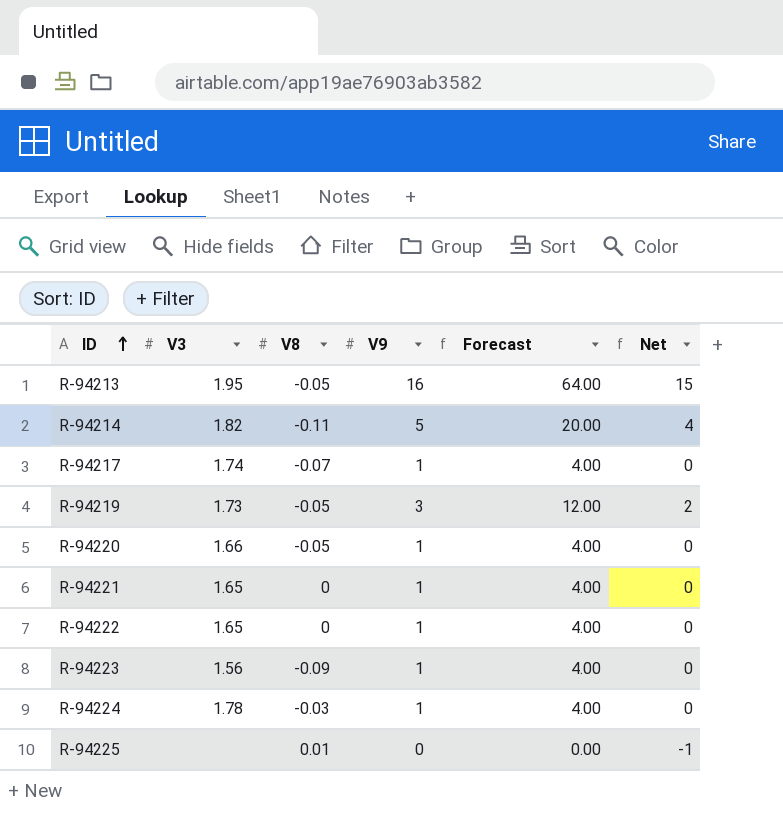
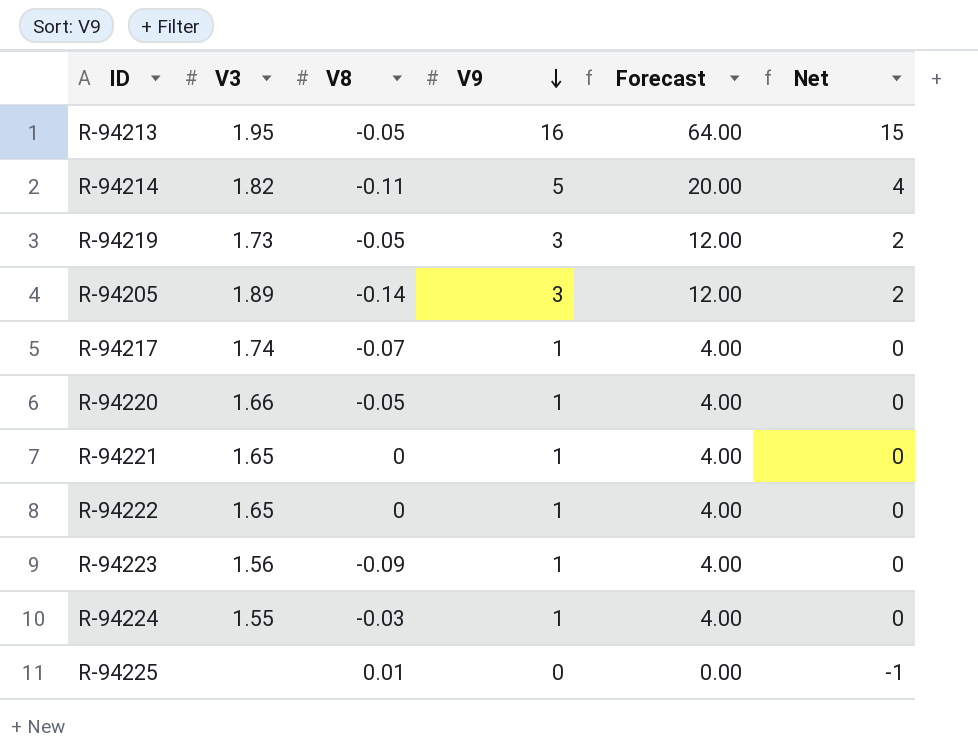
row order: ID ascending -> V9 descending
row R-94205: none -> 1.89 | -0.14 | 3 | 12.00 | 2
R-94224 | V3: 1.78 -> 1.55

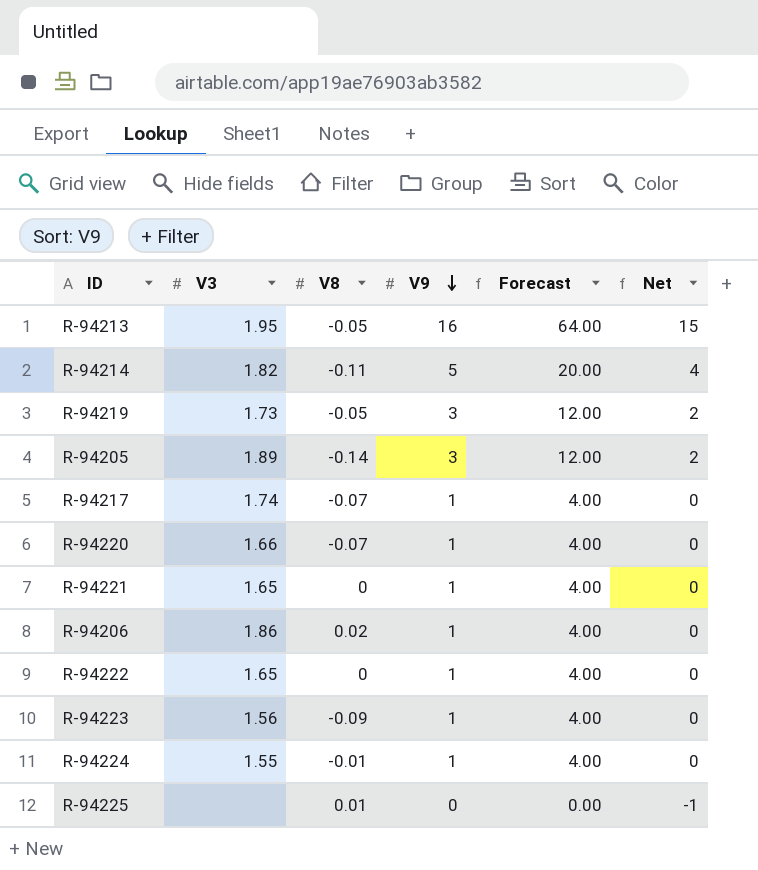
R-94220 | V8: -0.05 -> -0.07
row R-94206: none -> 1.86 | 0.02 | 1 | 4.00 | 0
R-94224 | V8: -0.03 -> -0.01

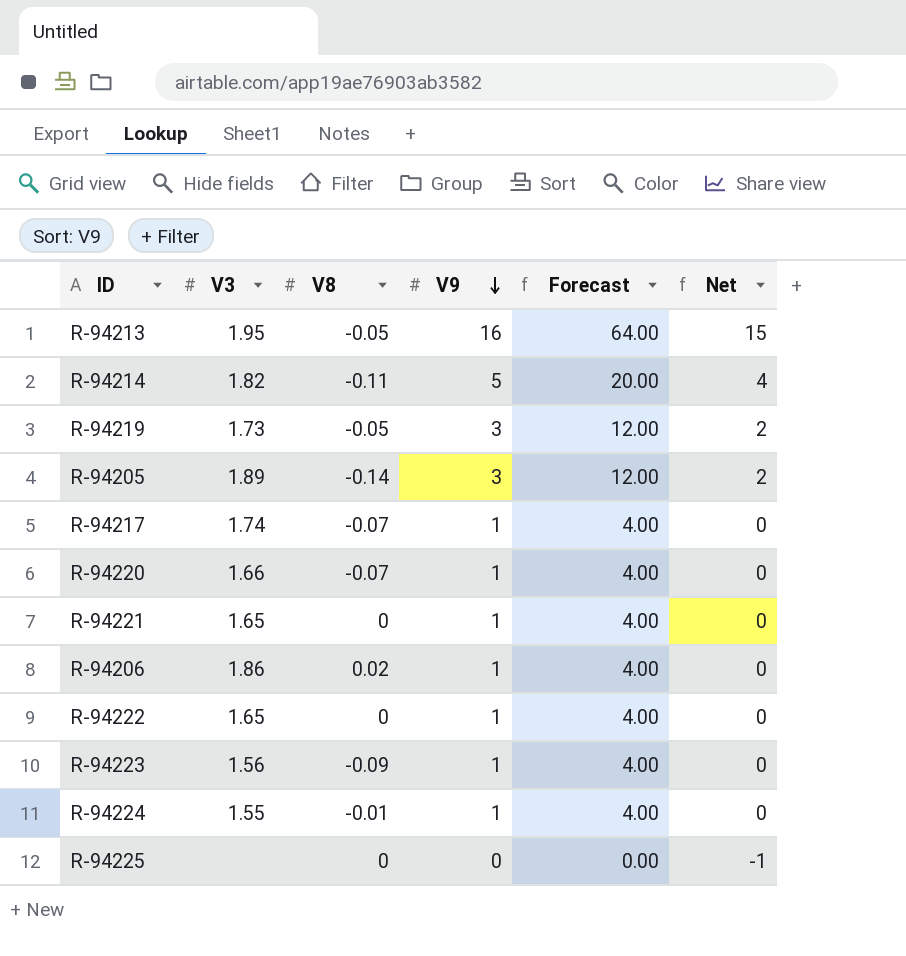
R-94225 | V8: 0.01 -> 0

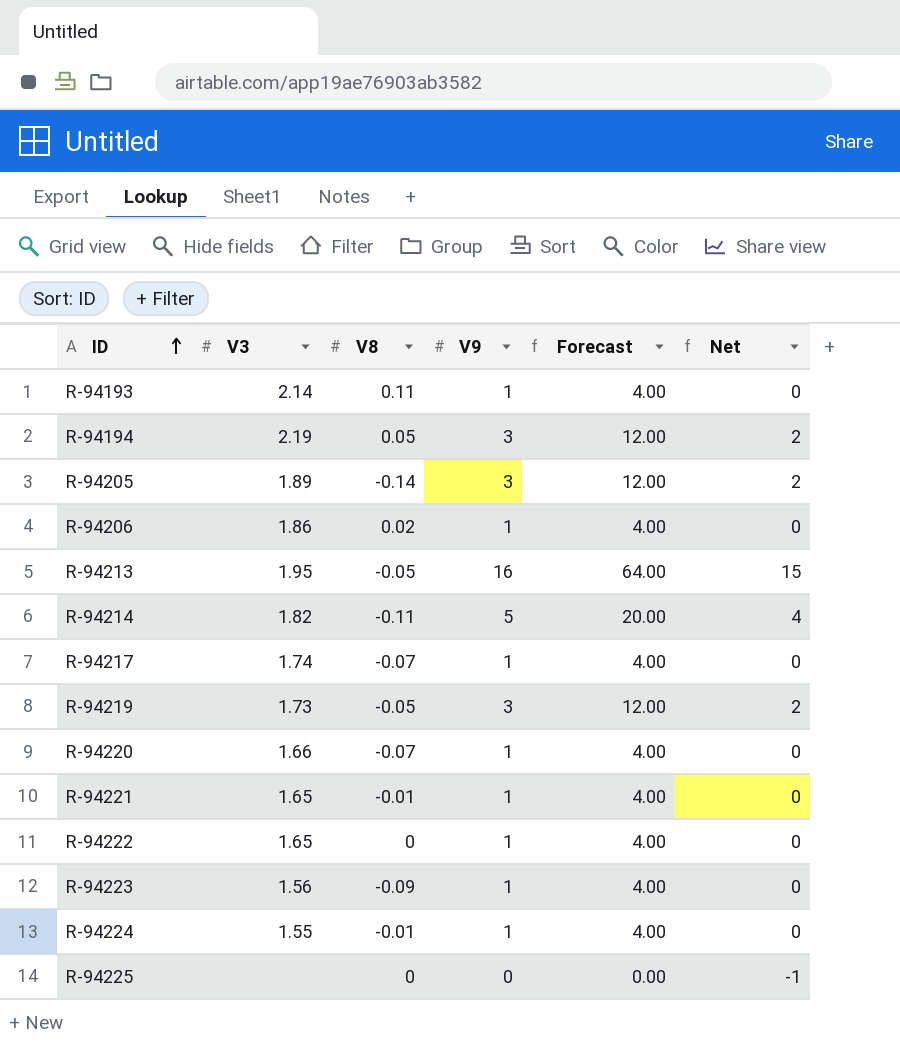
row order: V9 descending -> ID ascending
row R-94193: none -> 2.14 | 0.11 | 1 | 4.00 | 0
row R-94194: none -> 2.19 | 0.05 | 3 | 12.00 | 2
R-94221 | V8: 0 -> -0.01

